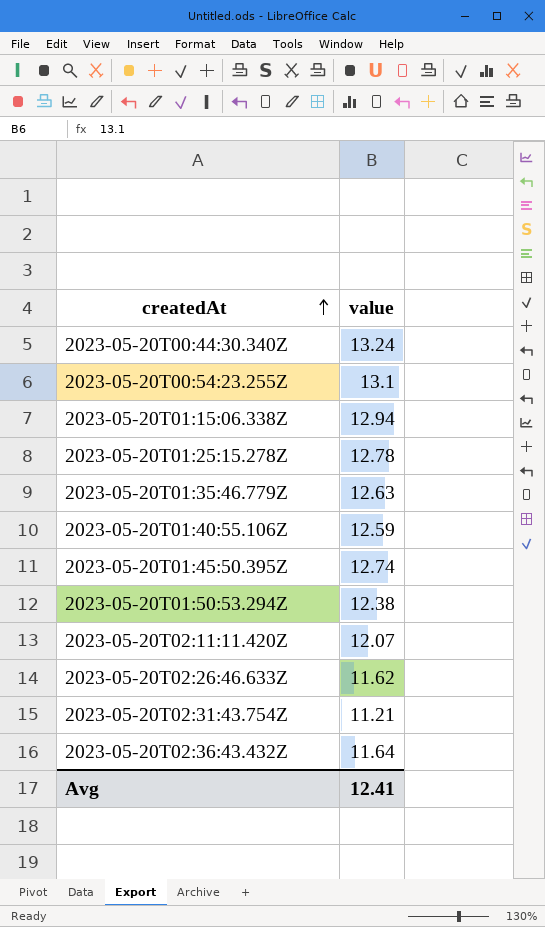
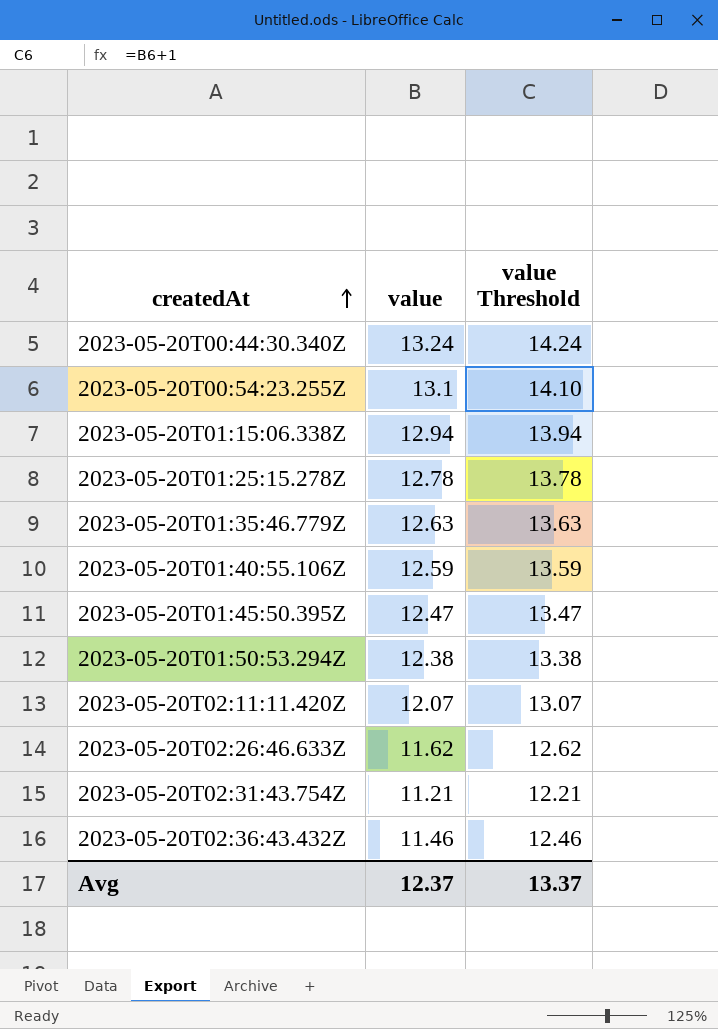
column value Threshold | formula: none -> [value] + 1
2023-05-20T01:45:50.395Z | value: 12.74 -> 12.47
2023-05-20T02:36:43.432Z | value: 11.64 -> 11.46
Avg | value: 12.41 -> 12.37

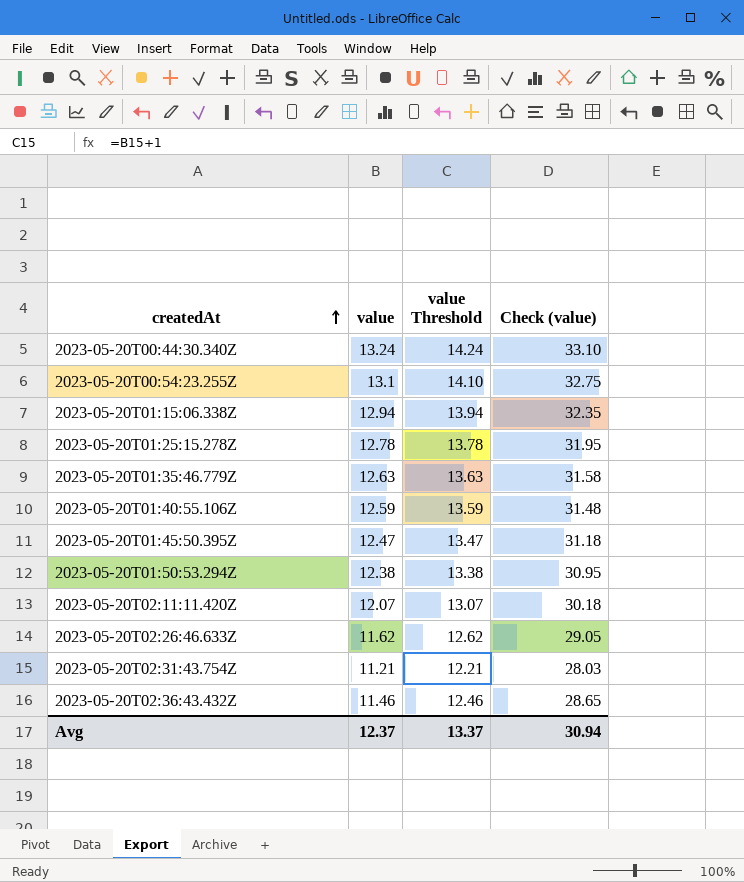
column Check (value) | formula: none -> [value] * 2.5

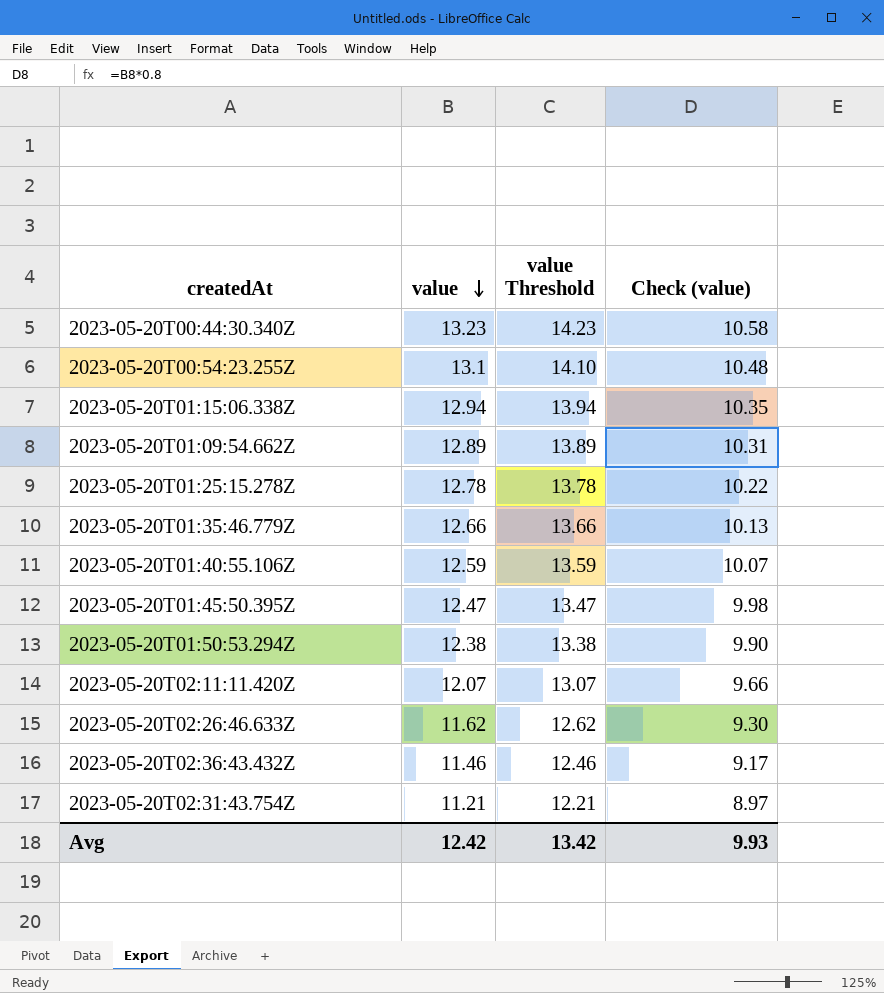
row order: createdAt ascending -> value descending
column Check (value) | formula: [value] * 2.5 -> [value] * 0.8
2023-05-20T00:44:30.340Z | value: 13.24 -> 13.23
2023-05-20T00:44:30.340Z | value Threshold: 14.24 -> 14.23
row 2023-05-20T01:09:54.662Z: none -> 12.89 | 13.89 | 10.31
2023-05-20T01:35:46.779Z | value: 12.63 -> 12.66
2023-05-20T01:35:46.779Z | value Threshold: 13.63 -> 13.66
Avg | value: 12.37 -> 12.42
Avg | value Threshold: 13.37 -> 13.42
Avg | Check (value): 30.94 -> 9.93

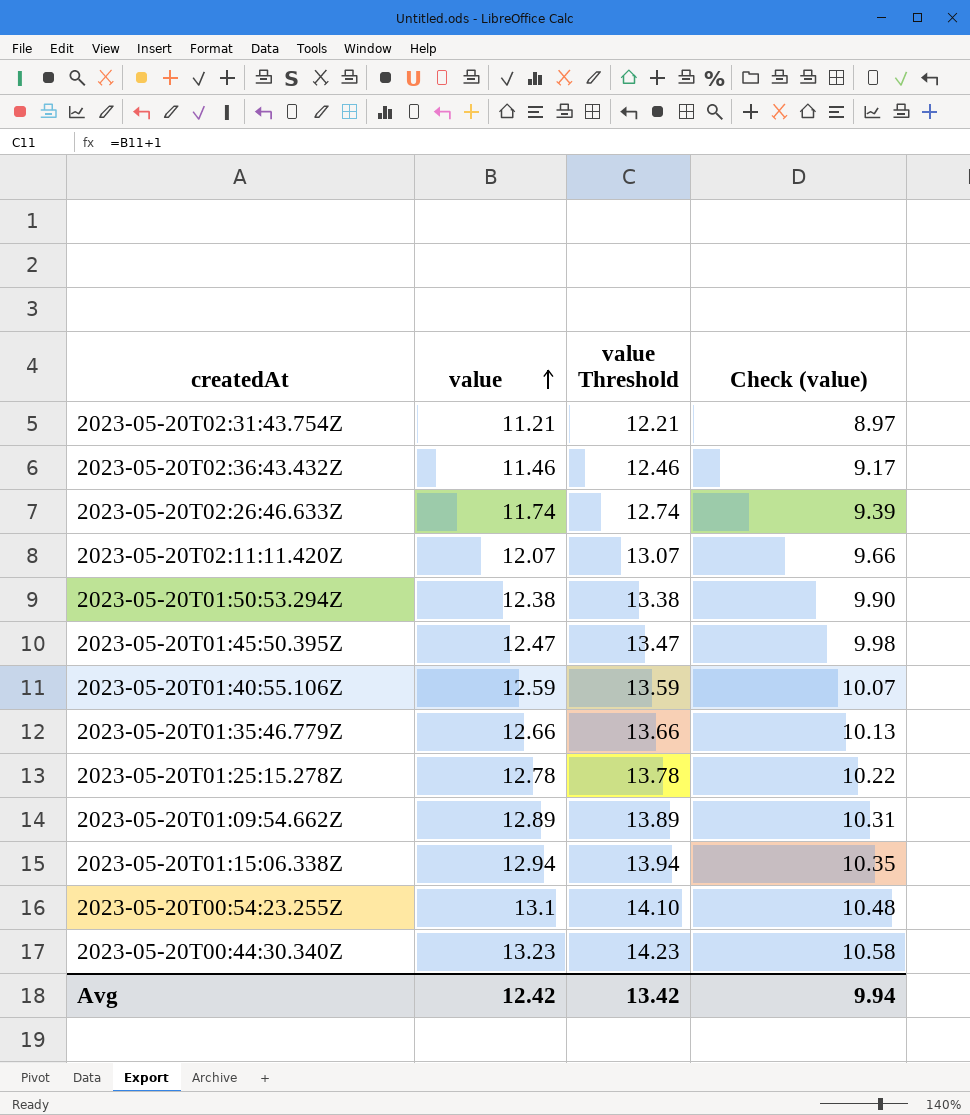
row order: value descending -> value ascending
2023-05-20T02:26:46.633Z | value: 11.62 -> 11.74
2023-05-20T02:26:46.633Z | value Threshold: 12.62 -> 12.74
2023-05-20T02:26:46.633Z | Check (value): 9.30 -> 9.39
Avg | Check (value): 9.93 -> 9.94

